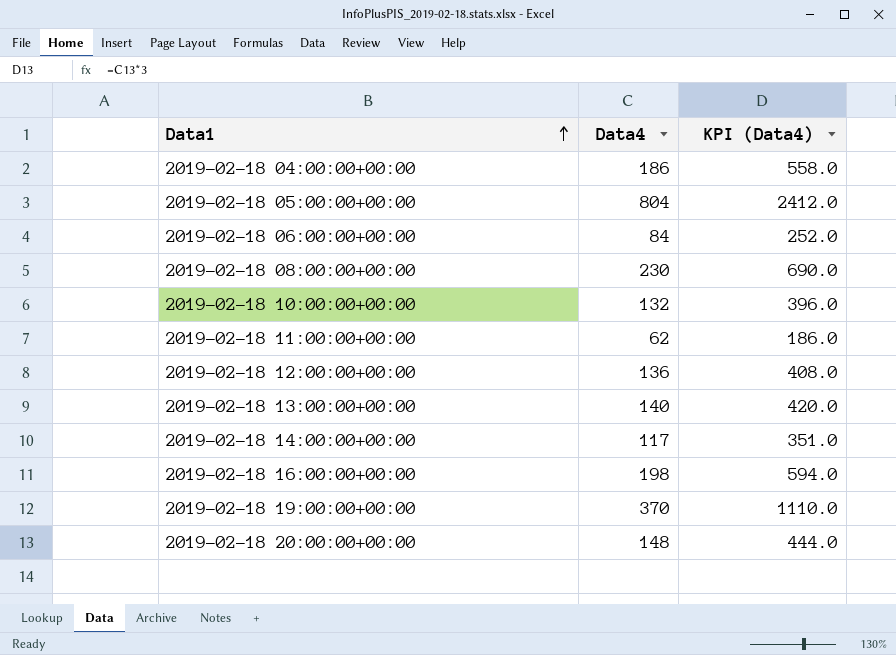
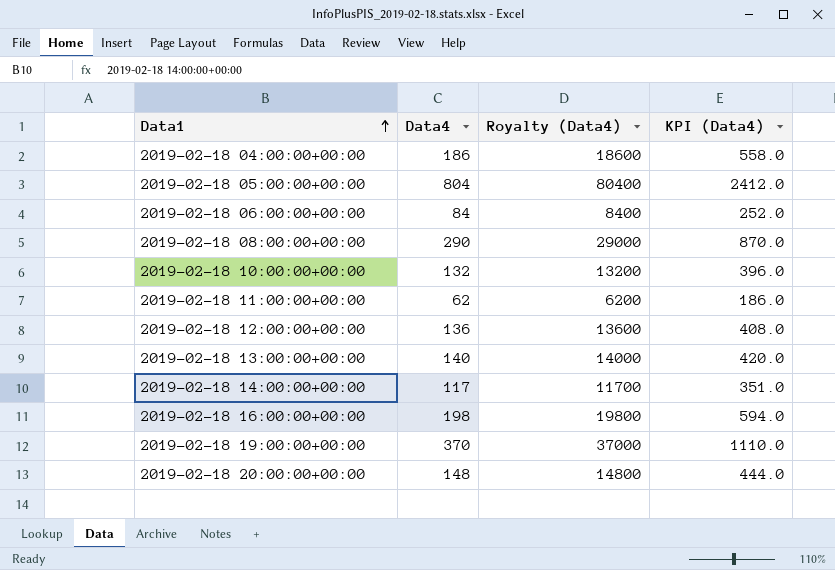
column Royalty (Data4) | formula: none -> [Data4] * 100
2019-02-18 08:00:00+00:00 | Data4: 230 -> 290
2019-02-18 08:00:00+00:00 | KPI (Data4): 690.0 -> 870.0

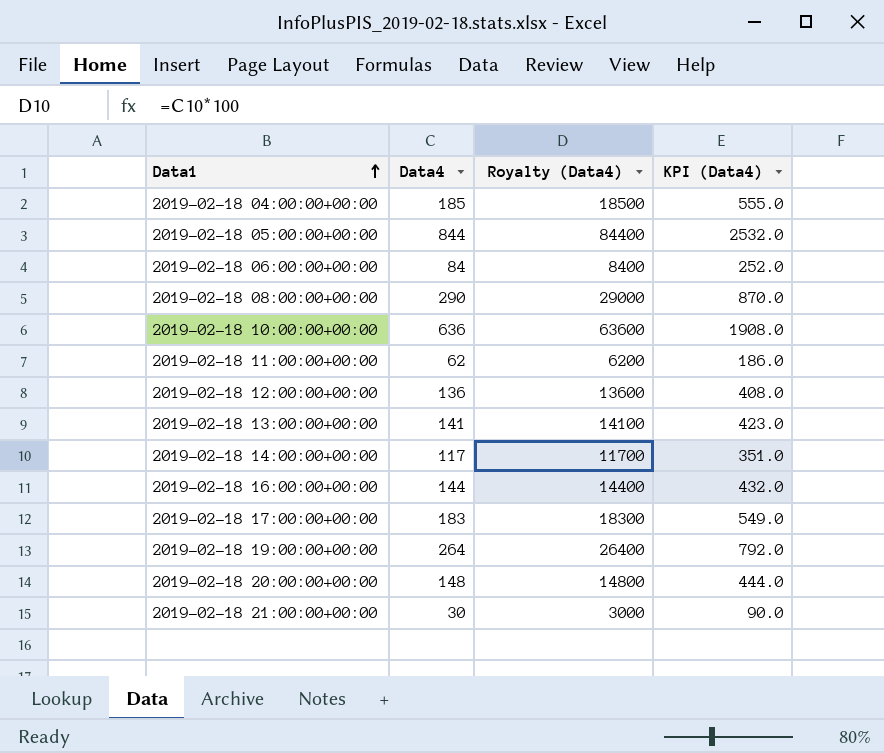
2019-02-18 04:00:00+00:00 | Data4: 186 -> 185
2019-02-18 04:00:00+00:00 | Royalty (Data4): 18600 -> 18500
2019-02-18 04:00:00+00:00 | KPI (Data4): 558.0 -> 555.0
2019-02-18 05:00:00+00:00 | Data4: 804 -> 844
2019-02-18 05:00:00+00:00 | Royalty (Data4): 80400 -> 84400
2019-02-18 05:00:00+00:00 | KPI (Data4): 2412.0 -> 2532.0
2019-02-18 10:00:00+00:00 | Data4: 132 -> 636
2019-02-18 10:00:00+00:00 | Royalty (Data4): 13200 -> 63600
2019-02-18 10:00:00+00:00 | KPI (Data4): 396.0 -> 1908.0
2019-02-18 13:00:00+00:00 | Data4: 140 -> 141
2019-02-18 13:00:00+00:00 | Royalty (Data4): 14000 -> 14100
2019-02-18 13:00:00+00:00 | KPI (Data4): 420.0 -> 423.0
2019-02-18 16:00:00+00:00 | Data4: 198 -> 144
2019-02-18 16:00:00+00:00 | Royalty (Data4): 19800 -> 14400
2019-02-18 16:00:00+00:00 | KPI (Data4): 594.0 -> 432.0
row 2019-02-18 17:00:00+00:00: none -> 183 | 18300 | 549.0
2019-02-18 19:00:00+00:00 | Data4: 370 -> 264
2019-02-18 19:00:00+00:00 | Royalty (Data4): 37000 -> 26400
2019-02-18 19:00:00+00:00 | KPI (Data4): 1110.0 -> 792.0
row 2019-02-18 21:00:00+00:00: none -> 30 | 3000 | 90.0

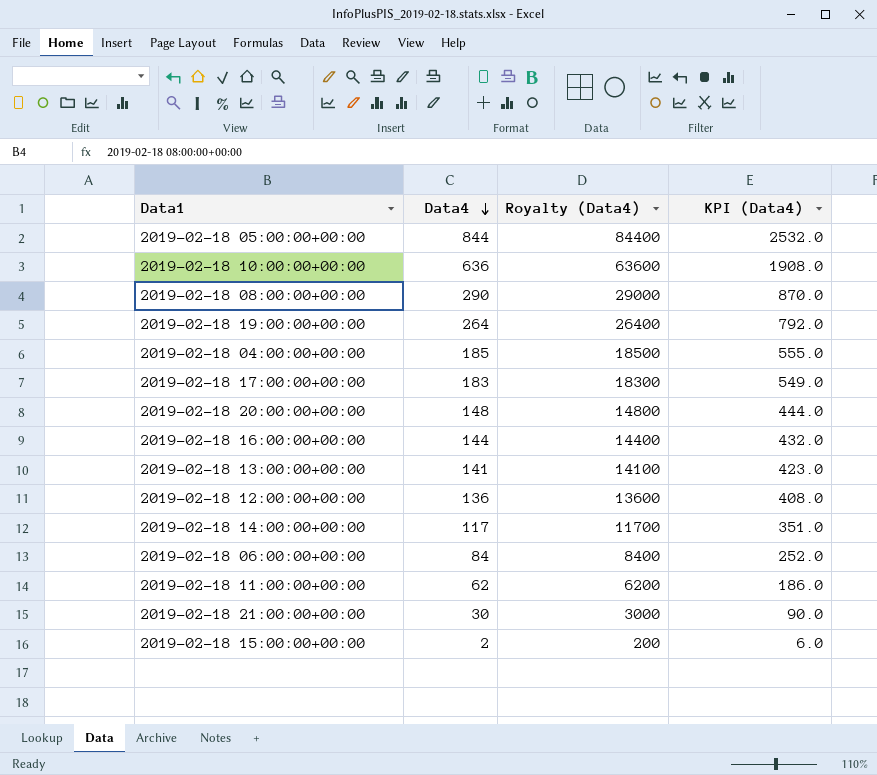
row order: Data1 ascending -> Data4 descending
row 2019-02-18 15:00:00+00:00: none -> 2 | 200 | 6.0

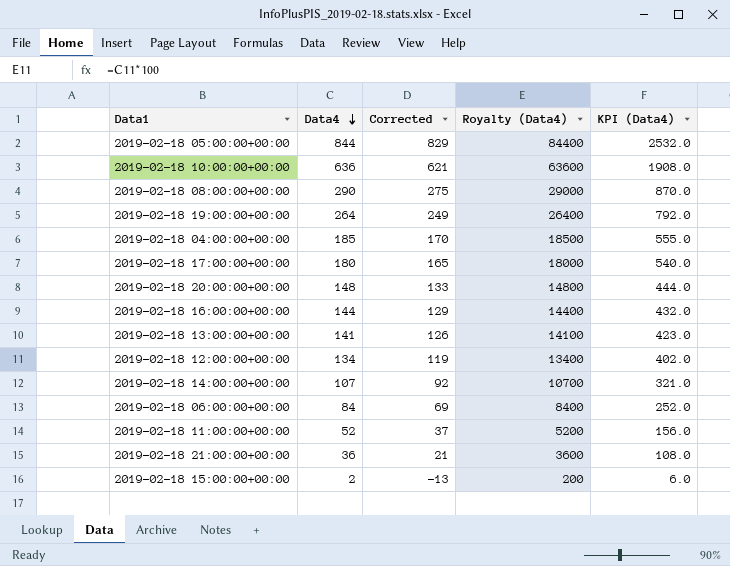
column Corrected | formula: none -> [Data4] - 15
2019-02-18 17:00:00+00:00 | Data4: 183 -> 180
2019-02-18 17:00:00+00:00 | Royalty (Data4): 18300 -> 18000
2019-02-18 17:00:00+00:00 | KPI (Data4): 549.0 -> 540.0
2019-02-18 12:00:00+00:00 | Data4: 136 -> 134
2019-02-18 12:00:00+00:00 | Royalty (Data4): 13600 -> 13400
2019-02-18 12:00:00+00:00 | KPI (Data4): 408.0 -> 402.0
2019-02-18 14:00:00+00:00 | Data4: 117 -> 107
2019-02-18 14:00:00+00:00 | Royalty (Data4): 11700 -> 10700
2019-02-18 14:00:00+00:00 | KPI (Data4): 351.0 -> 321.0
2019-02-18 11:00:00+00:00 | Data4: 62 -> 52
2019-02-18 11:00:00+00:00 | Royalty (Data4): 6200 -> 5200
2019-02-18 11:00:00+00:00 | KPI (Data4): 186.0 -> 156.0
2019-02-18 21:00:00+00:00 | Data4: 30 -> 36
2019-02-18 21:00:00+00:00 | Royalty (Data4): 3000 -> 3600
2019-02-18 21:00:00+00:00 | KPI (Data4): 90.0 -> 108.0

